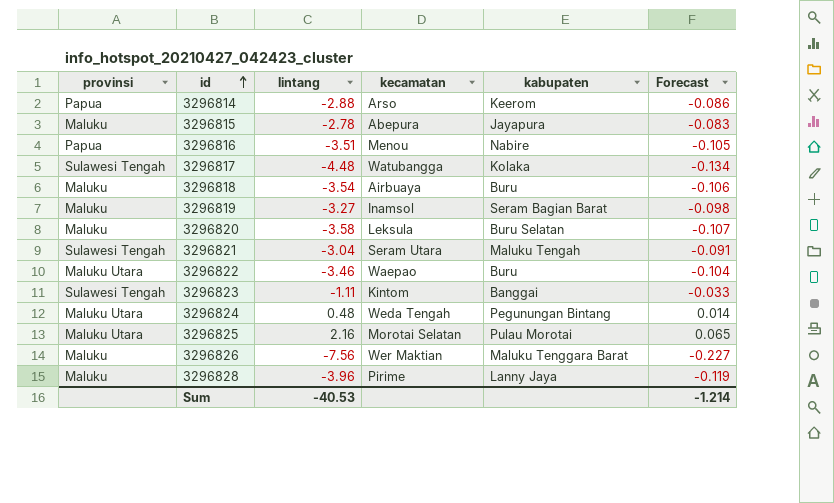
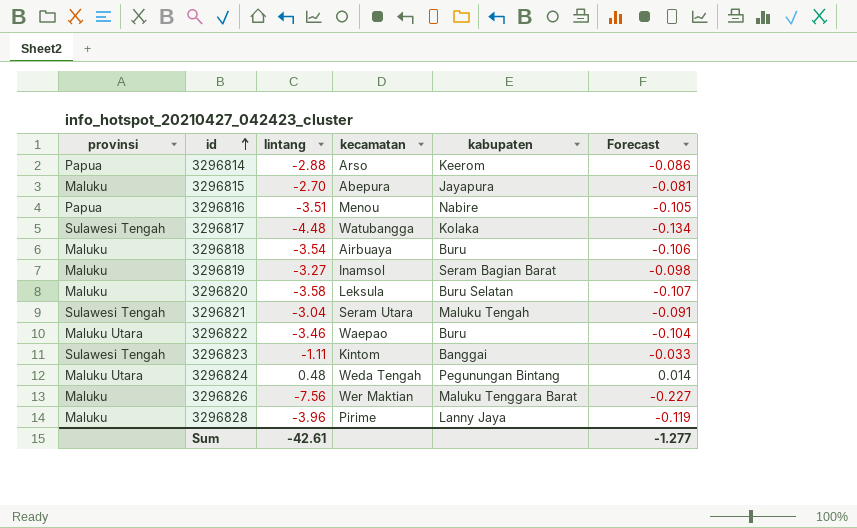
row 3296825: Maluku Utara | 2.16 | Morotai Selatan | Pulau Morotai | 0.065 -> none
3296815 | lintang: -2.78 -> -2.70
3296815 | Forecast: -0.083 -> -0.081
Sum | lintang: -40.53 -> -42.61
Sum | Forecast: -1.214 -> -1.277

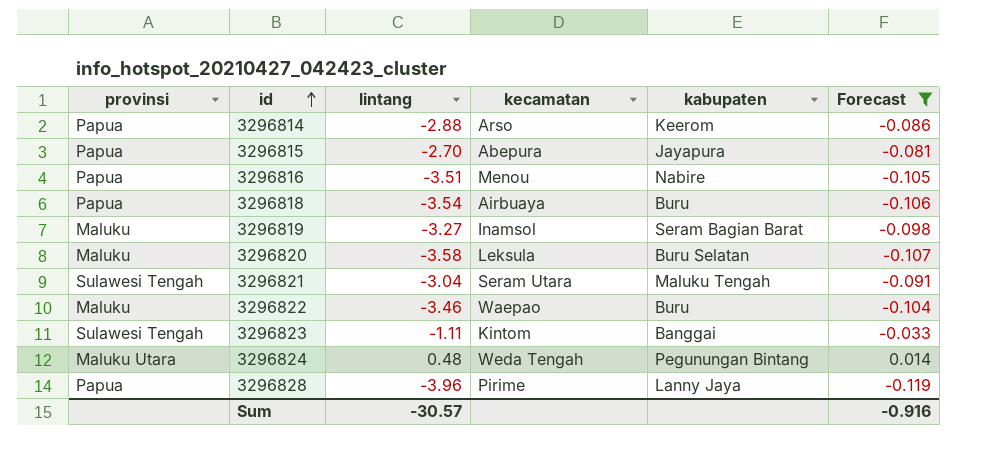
filter: none -> Forecast >= -0.119
3296815 | provinsi: Maluku -> Papua
3296818 | provinsi: Maluku -> Papua
3296822 | provinsi: Maluku Utara -> Maluku
3296828 | provinsi: Maluku -> Papua
Sum | lintang: -42.61 -> -30.57
Sum | Forecast: -1.277 -> -0.916

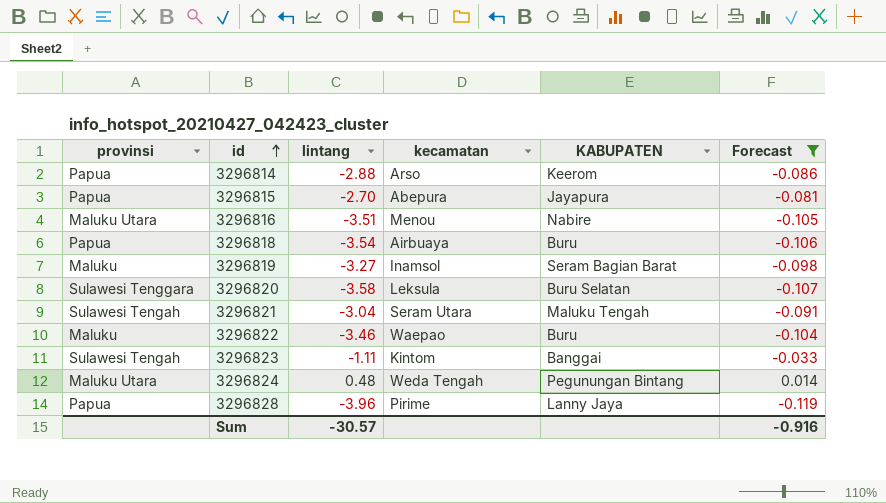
column name: kabupaten -> KABUPATEN
3296816 | provinsi: Papua -> Maluku Utara
3296820 | provinsi: Maluku -> Sulawesi Tenggara

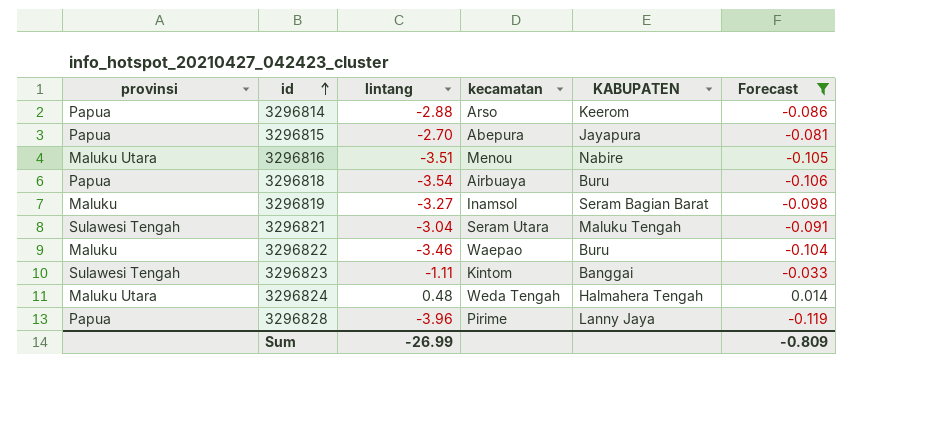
row 3296820: Sulawesi Tenggara | -3.58 | Leksula | Buru Selatan | -0.107 -> none
3296824 | KABUPATEN: Pegunungan Bintang -> Halmahera Tengah
Sum | lintang: -30.57 -> -26.99
Sum | Forecast: -0.916 -> -0.809

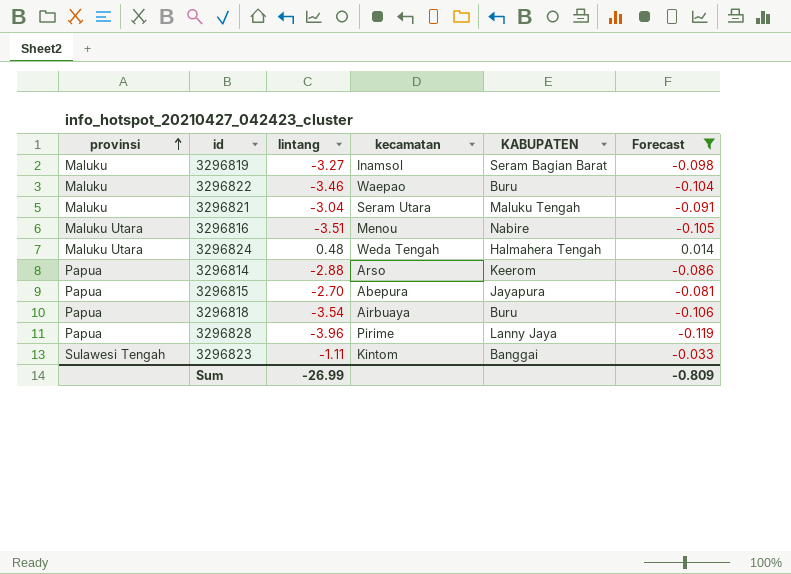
row order: id ascending -> provinsi ascending
3296821 | provinsi: Sulawesi Tengah -> Maluku

